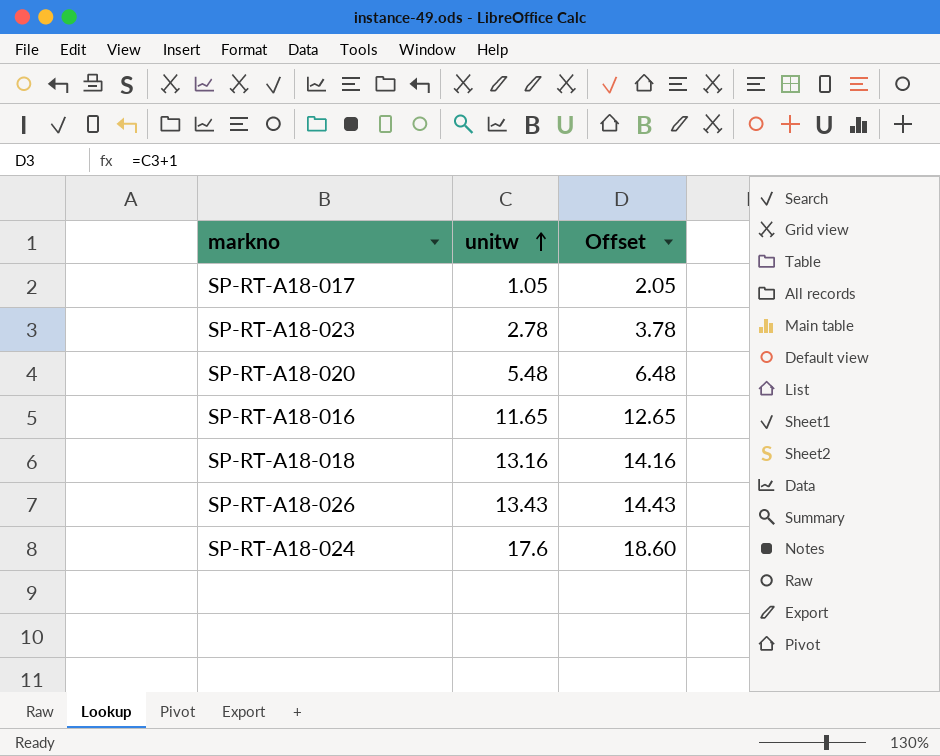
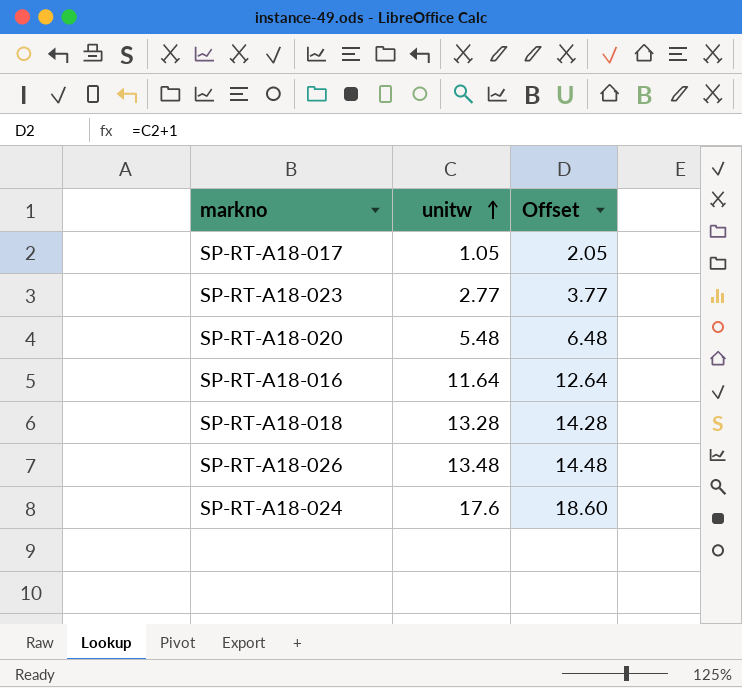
SP-RT-A18-023 | unitw: 2.78 -> 2.77
SP-RT-A18-023 | Offset: 3.78 -> 3.77
SP-RT-A18-016 | unitw: 11.65 -> 11.64
SP-RT-A18-016 | Offset: 12.65 -> 12.64
SP-RT-A18-018 | unitw: 13.16 -> 13.28
SP-RT-A18-018 | Offset: 14.16 -> 14.28
SP-RT-A18-026 | unitw: 13.43 -> 13.48
SP-RT-A18-026 | Offset: 14.43 -> 14.48

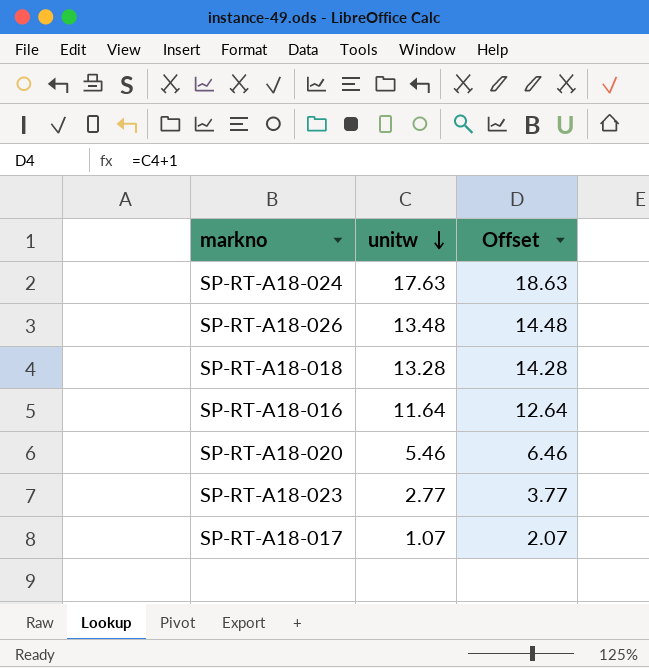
row order: unitw ascending -> unitw descending
SP-RT-A18-024 | unitw: 17.6 -> 17.63
SP-RT-A18-024 | Offset: 18.60 -> 18.63
SP-RT-A18-020 | unitw: 5.48 -> 5.46
SP-RT-A18-020 | Offset: 6.48 -> 6.46
SP-RT-A18-017 | unitw: 1.05 -> 1.07
SP-RT-A18-017 | Offset: 2.05 -> 2.07

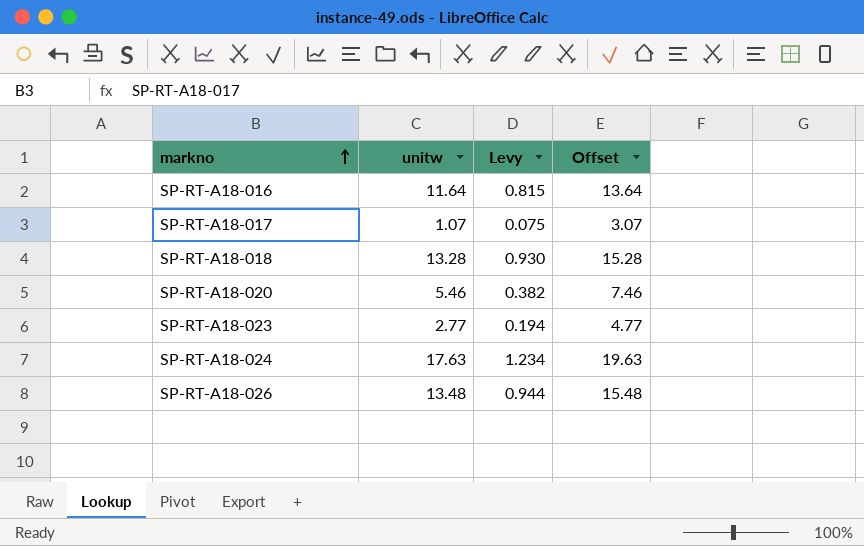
row order: unitw descending -> markno ascending
column Levy | formula: none -> [unitw] * 0.07
column Offset | formula: [unitw] + 1 -> [unitw] + 2

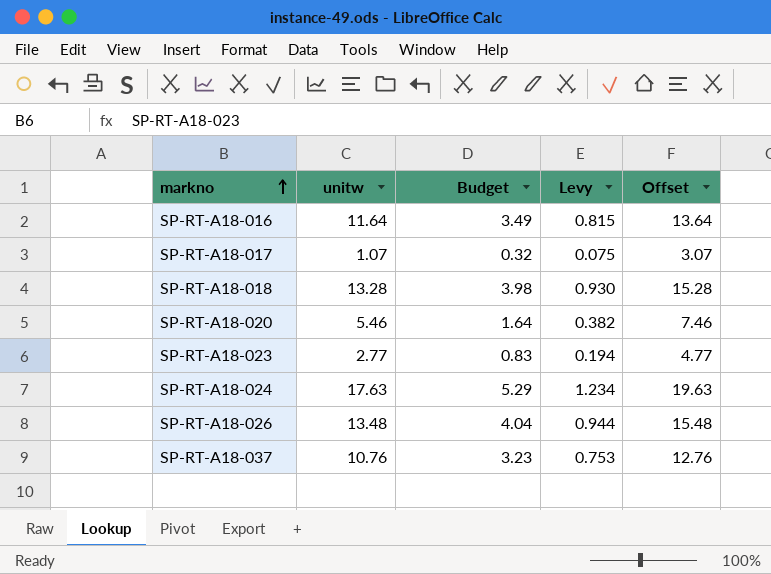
column Budget | formula: none -> [unitw] * 0.3
row SP-RT-A18-037: none -> 10.76 | 3.23 | 0.753 | 12.76

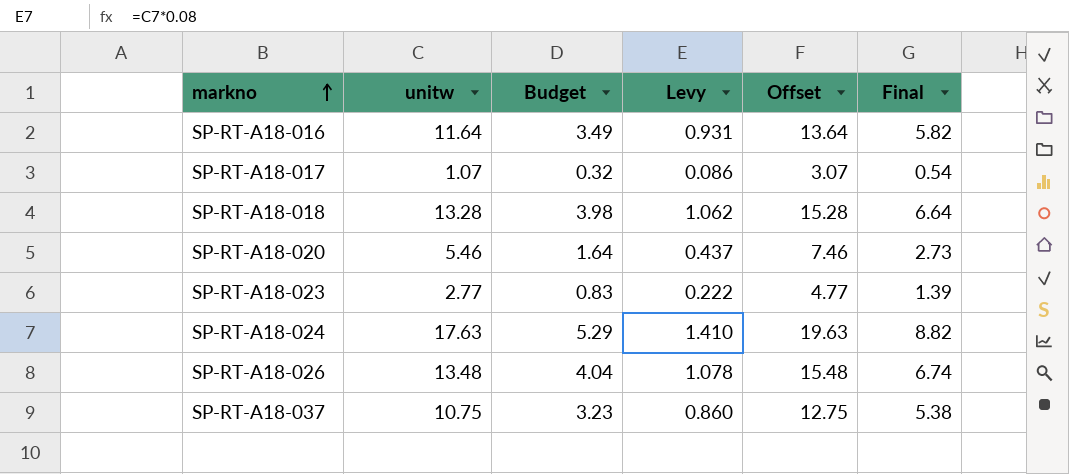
column Levy | formula: [unitw] * 0.07 -> [unitw] * 0.08
column Final | formula: none -> [unitw] * 0.5
SP-RT-A18-037 | unitw: 10.76 -> 10.75
SP-RT-A18-037 | Offset: 12.76 -> 12.75

